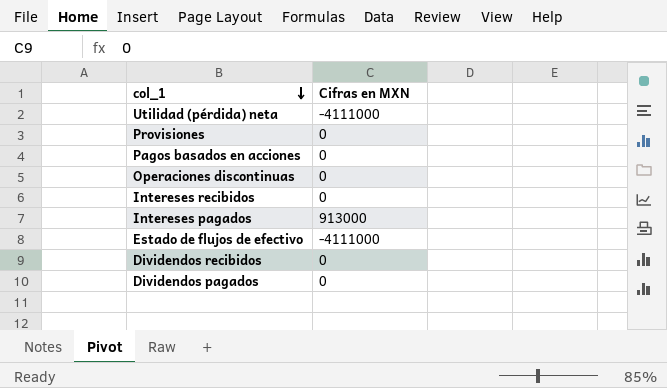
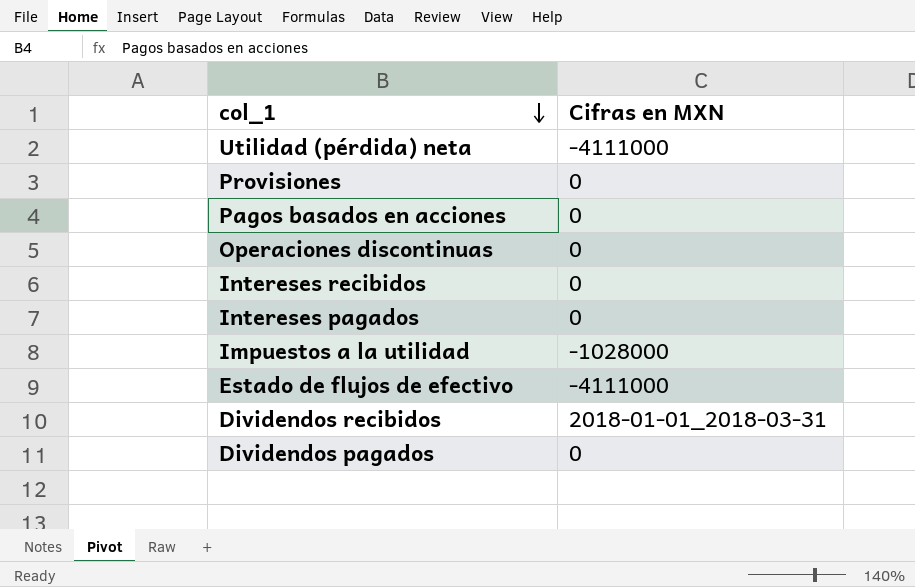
Intereses pagados | Cifras en MXN: 913000 -> 0
row Impuestos a la utilidad: none -> -1028000
Dividendos recibidos | Cifras en MXN: 0 -> 2018-01-01_2018-03-31

